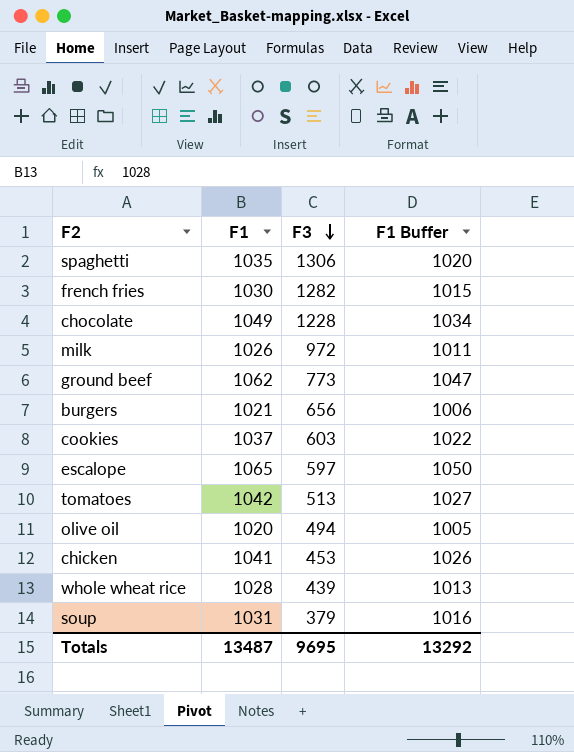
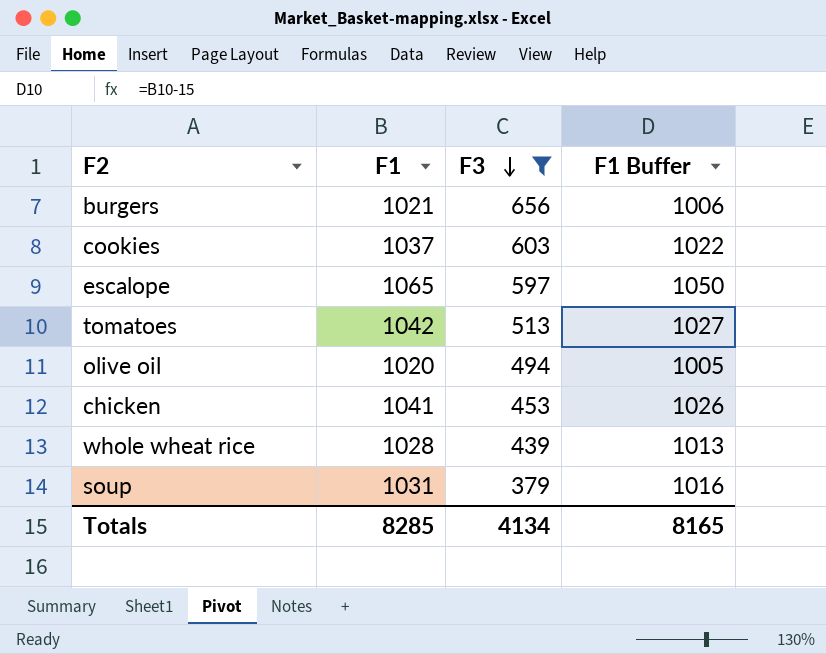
filter: none -> F3 <= 656
Totals | F1: 13487 -> 8285
Totals | F3: 9695 -> 4134
Totals | F1 Buffer: 13292 -> 8165

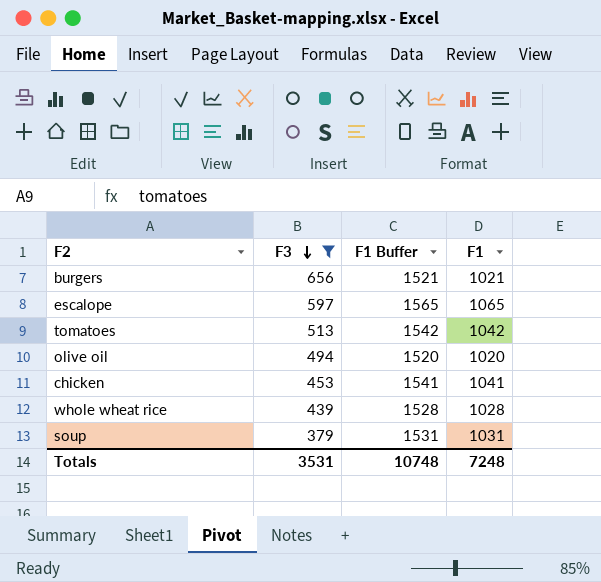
column F1 Buffer | formula: [F1] - 15 -> [F1] + 500
column F1 | position: 2 -> 4
row cookies: 1037 | 603 | 1022 -> none
Totals | F3: 4134 -> 3531
Totals | F1 Buffer: 8165 -> 10748
Totals | F1: 8285 -> 7248

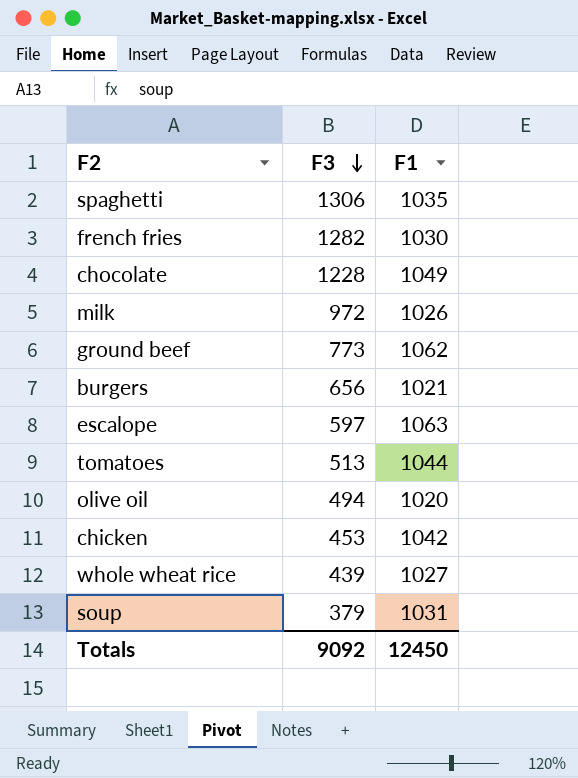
filter: F3 <= 656 -> none
column F1 Buffer | formula: [F1] + 500 -> none
escalope | F1: 1065 -> 1063
tomatoes | F1: 1042 -> 1044
chicken | F1: 1041 -> 1042
whole wheat rice | F1: 1028 -> 1027
Totals | F3: 3531 -> 9092
Totals | F1: 7248 -> 12450

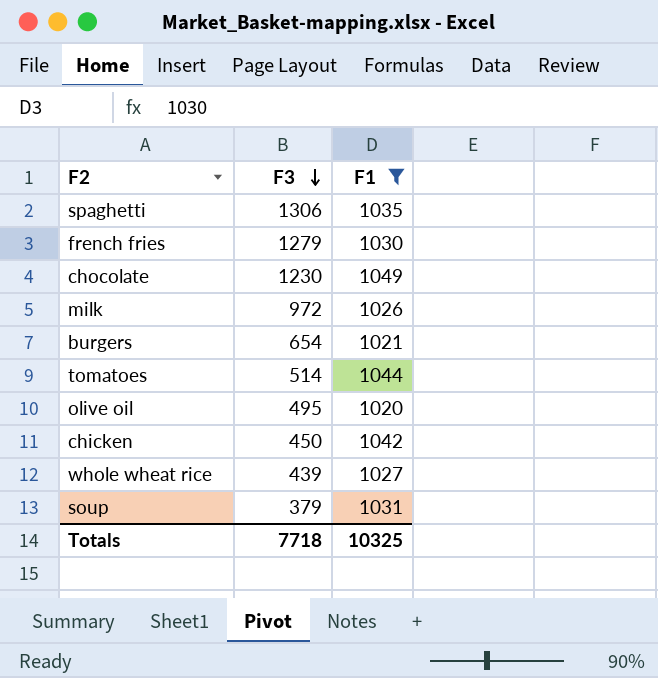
filter: none -> F1 <= 1049
french fries | F3: 1282 -> 1279
chocolate | F3: 1228 -> 1230
burgers | F3: 656 -> 654
tomatoes | F3: 513 -> 514
olive oil | F3: 494 -> 495
chicken | F3: 453 -> 450
Totals | F3: 9092 -> 7718
Totals | F1: 12450 -> 10325

